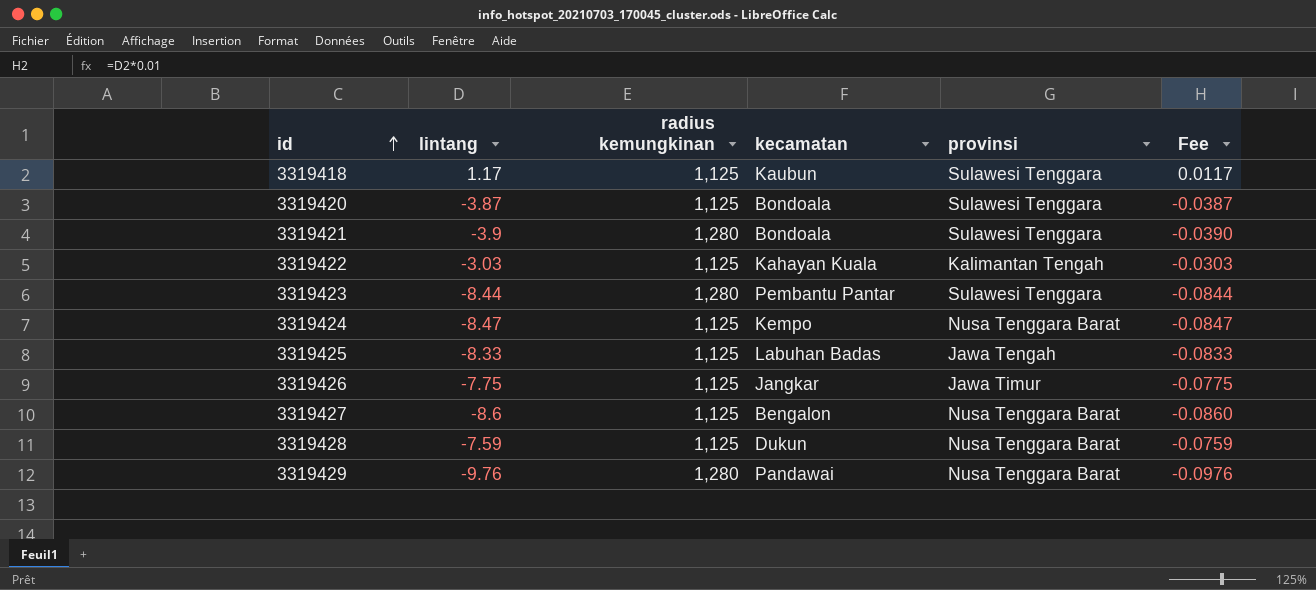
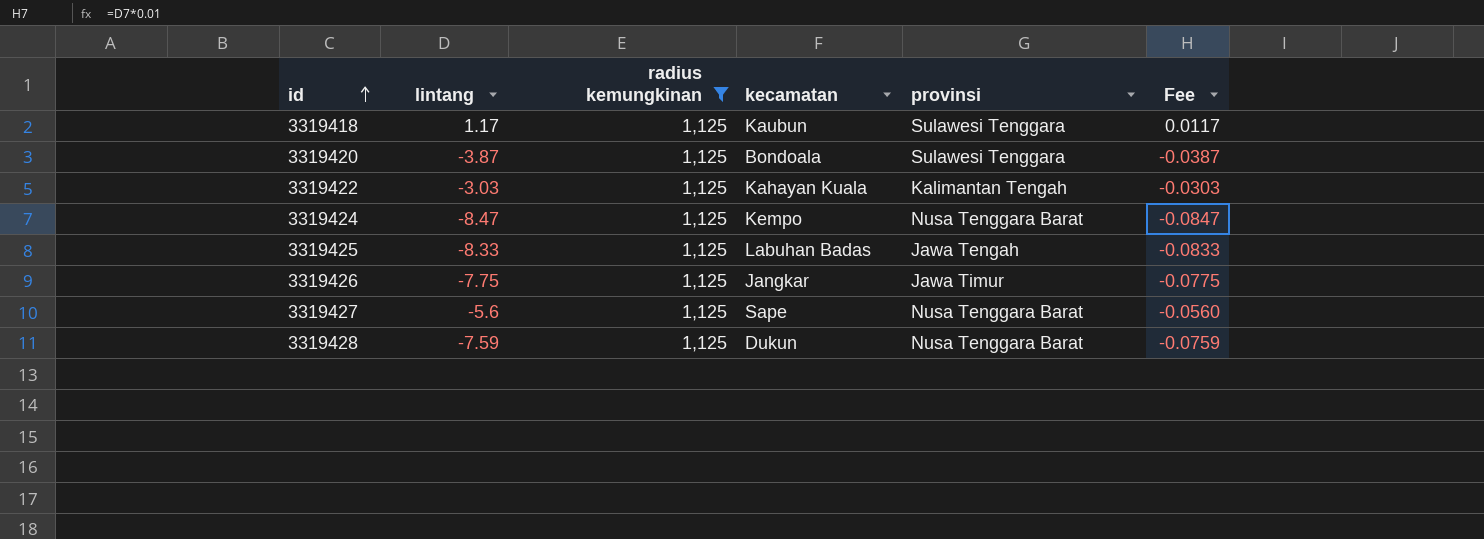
filter: none -> radius kemungkinan = 1,125
3319427 | lintang: -8.6 -> -5.6
3319427 | kecamatan: Bengalon -> Sape
3319427 | Fee: -0.0860 -> -0.0560

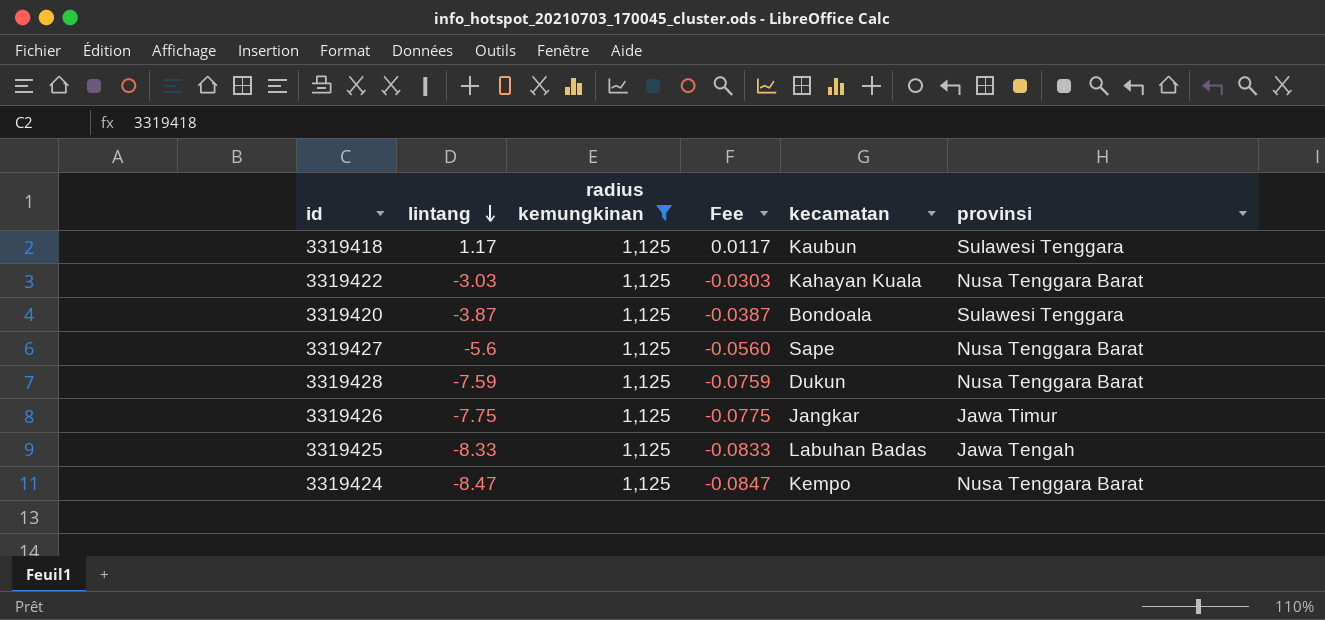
row order: id ascending -> lintang descending
column Fee | position: 6 -> 4
3319422 | provinsi: Kalimantan Tengah -> Nusa Tenggara Barat

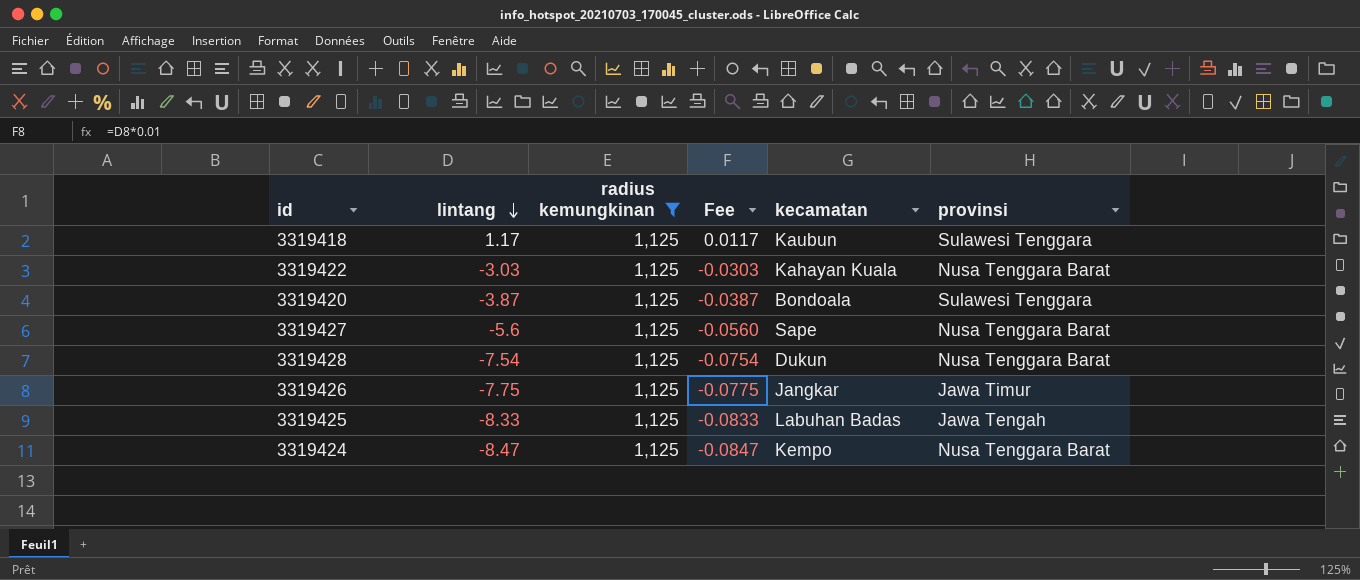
3319428 | lintang: -7.59 -> -7.54
3319428 | Fee: -0.0759 -> -0.0754

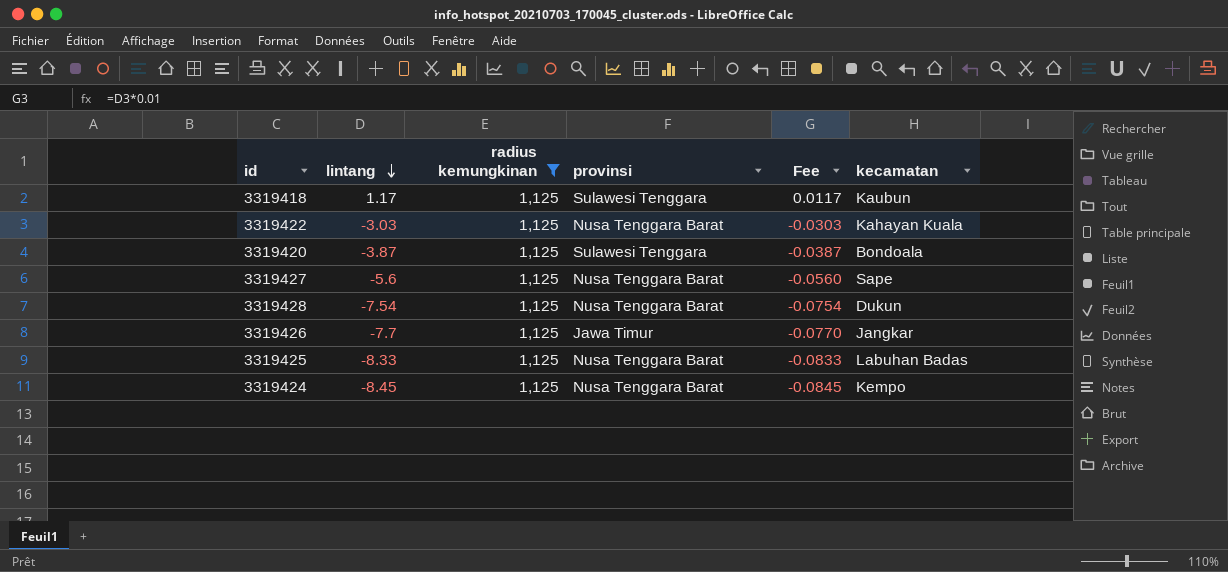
column provinsi | position: 6 -> 4
3319426 | lintang: -7.75 -> -7.7
3319426 | Fee: -0.0775 -> -0.0770
3319425 | provinsi: Jawa Tengah -> Nusa Tenggara Barat
3319424 | lintang: -8.47 -> -8.45
3319424 | Fee: -0.0847 -> -0.0845

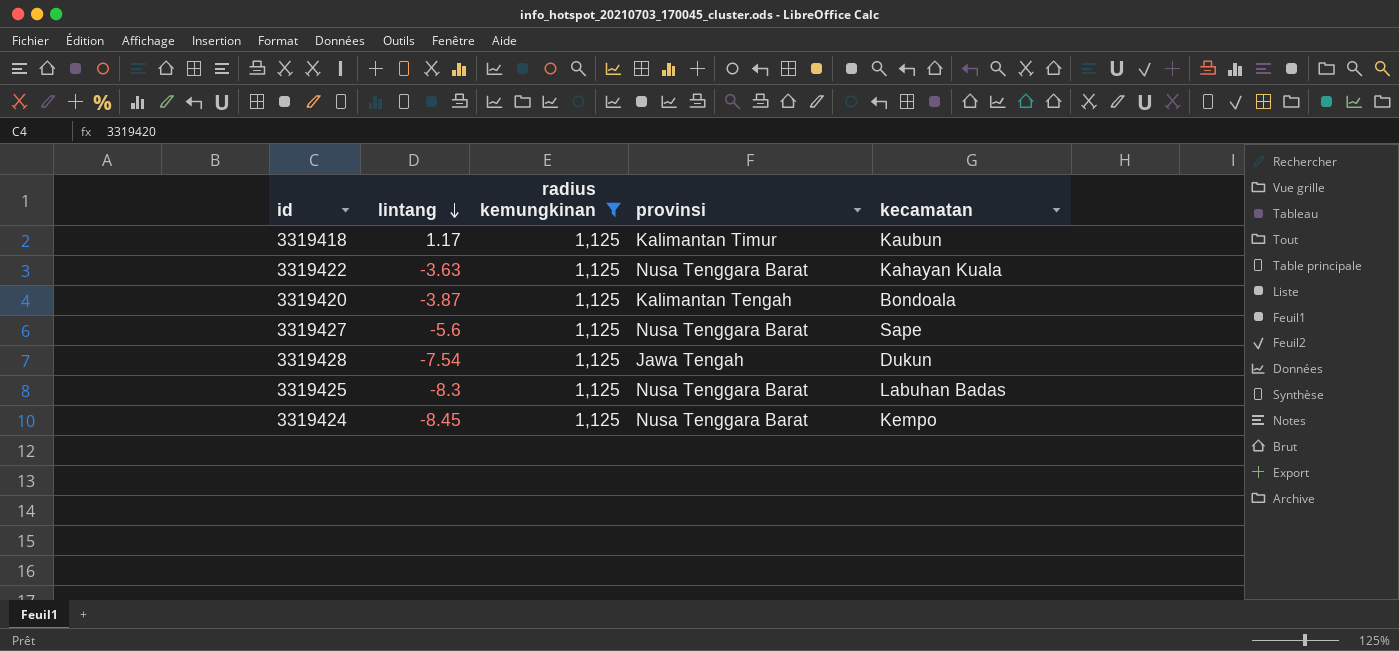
column Fee | formula: [lintang] * 0.01 -> none
row 3319426: -7.7 | 1,125 | Jawa Timur | -0.0770 | Jangkar -> none
3319418 | provinsi: Sulawesi Tenggara -> Kalimantan Timur
3319422 | lintang: -3.03 -> -3.63
3319420 | provinsi: Sulawesi Tenggara -> Kalimantan Tengah
3319428 | provinsi: Nusa Tenggara Barat -> Jawa Tengah
3319425 | lintang: -8.33 -> -8.3

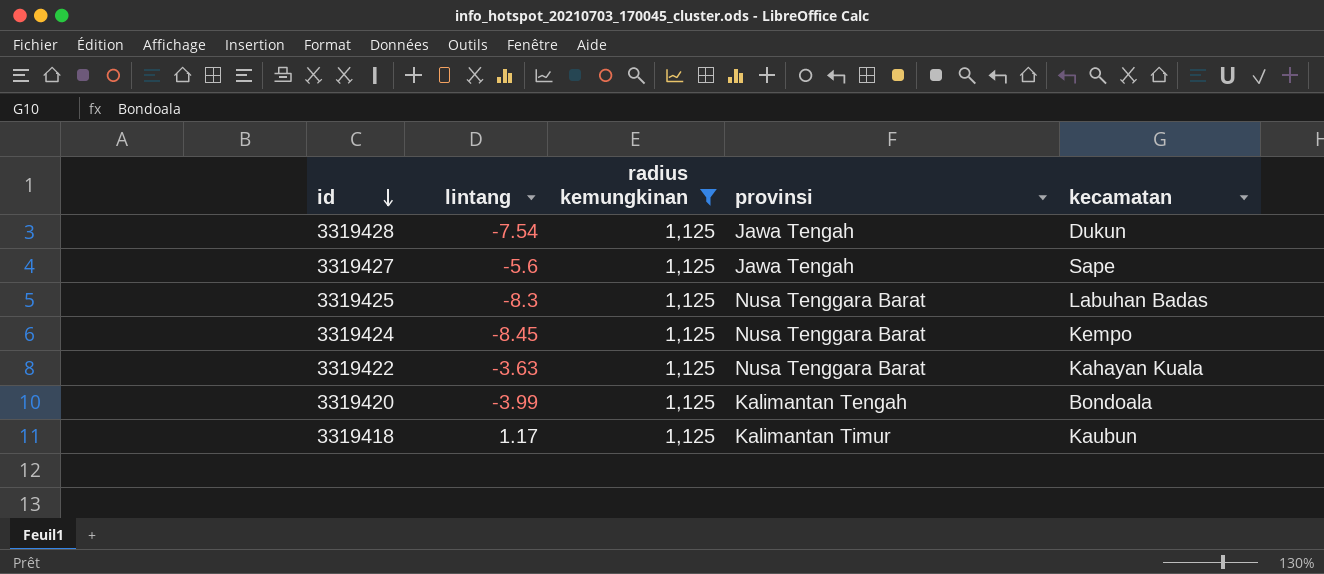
row order: lintang descending -> id descending
3319427 | provinsi: Nusa Tenggara Barat -> Jawa Tengah
3319420 | lintang: -3.87 -> -3.99

